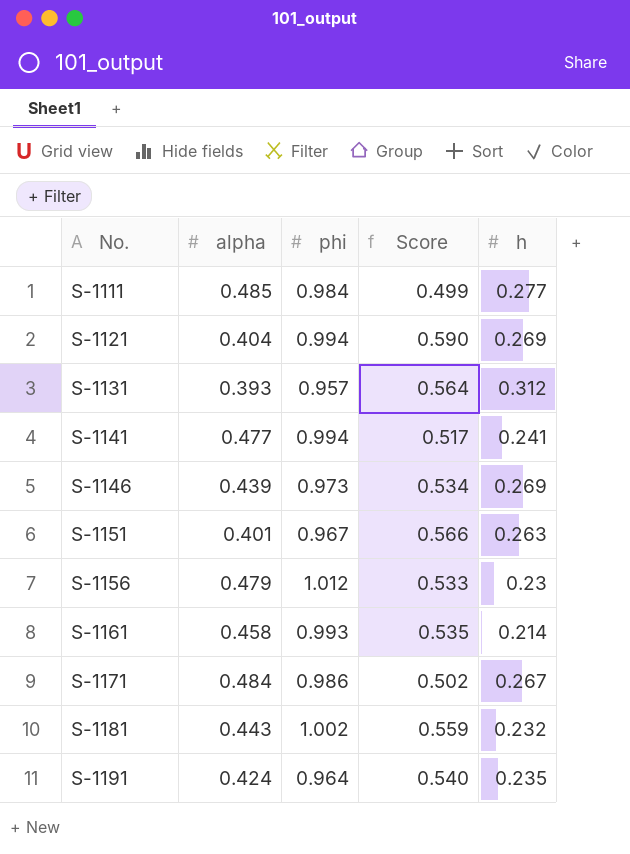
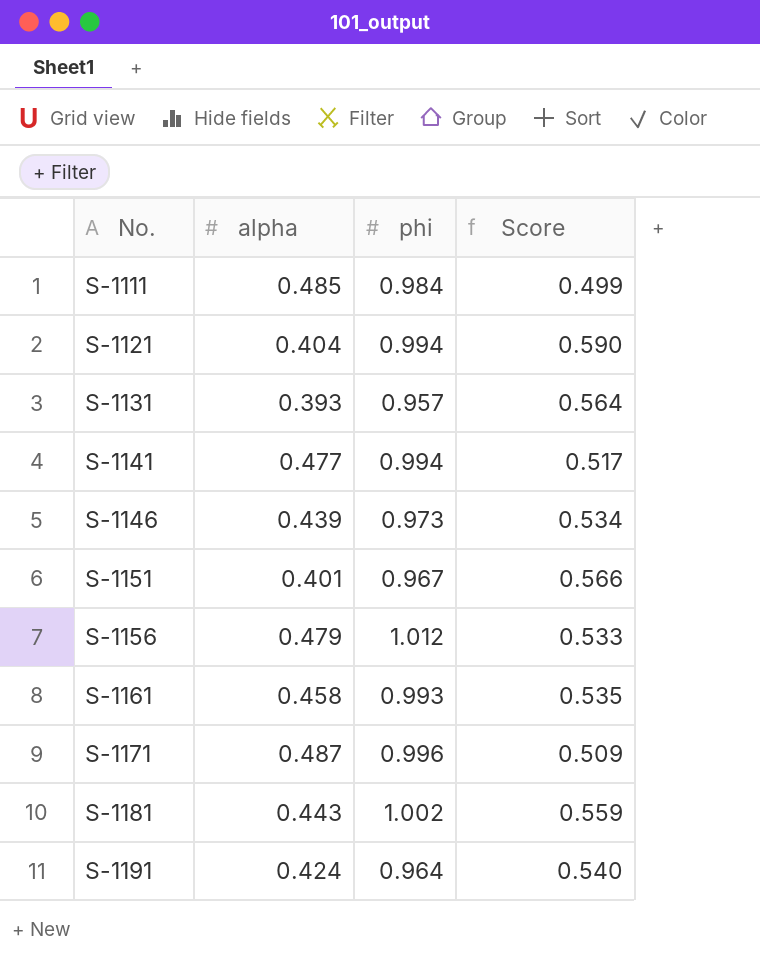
column h | position: 5 -> none
S-1171 | alpha: 0.484 -> 0.487
S-1171 | phi: 0.986 -> 0.996
S-1171 | Score: 0.502 -> 0.509

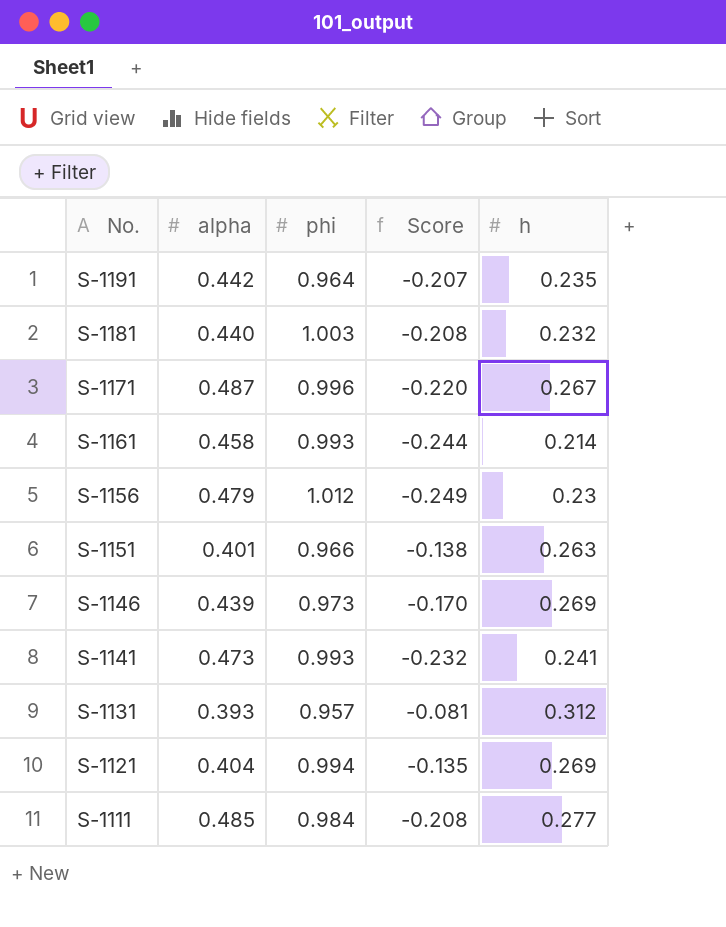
row order: No. ascending -> No. descending
column Score | formula: [phi] - [alpha] -> [h] - [alpha]
column h | position: none -> 5
S-1191 | alpha: 0.424 -> 0.442
S-1181 | alpha: 0.443 -> 0.440
S-1181 | phi: 1.002 -> 1.003
S-1151 | phi: 0.967 -> 0.966
S-1141 | alpha: 0.477 -> 0.473
S-1141 | phi: 0.994 -> 0.993

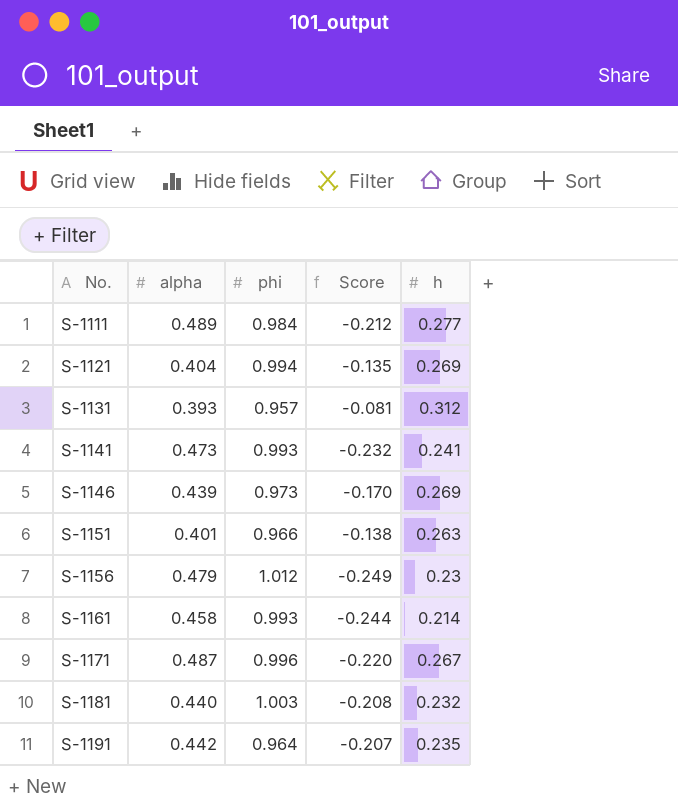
row order: No. descending -> No. ascending
S-1111 | alpha: 0.485 -> 0.489
S-1111 | Score: -0.208 -> -0.212

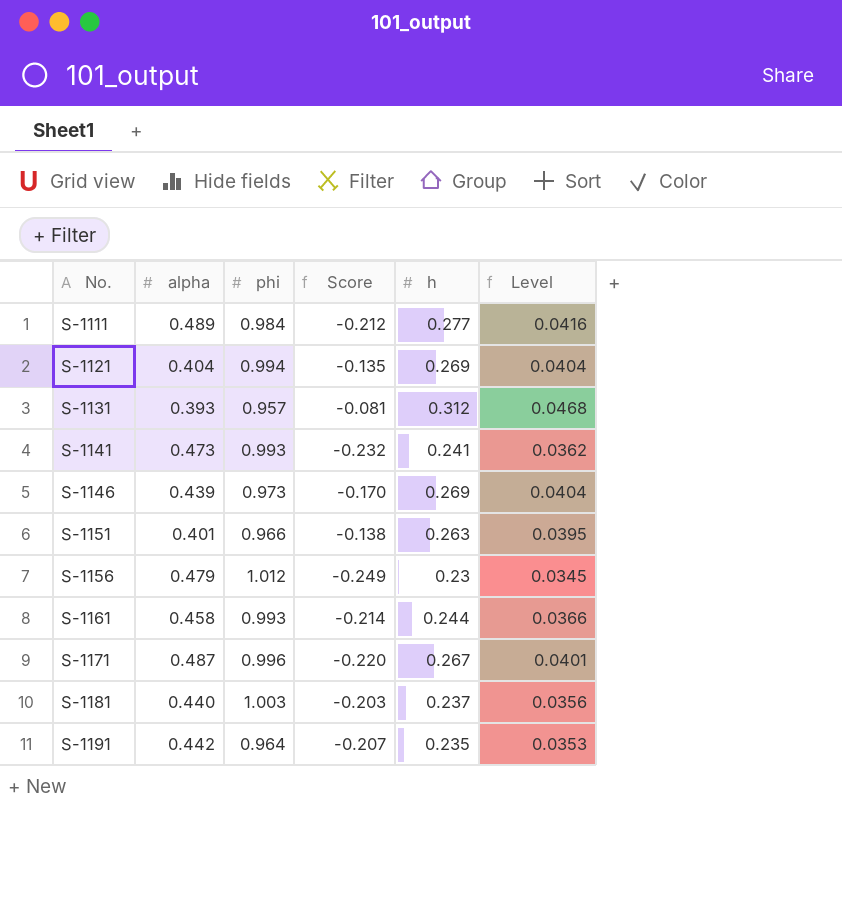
column Level | formula: none -> [h] * 0.15
S-1161 | Score: -0.244 -> -0.214
S-1161 | h: 0.214 -> 0.244
S-1181 | Score: -0.208 -> -0.203
S-1181 | h: 0.232 -> 0.237

